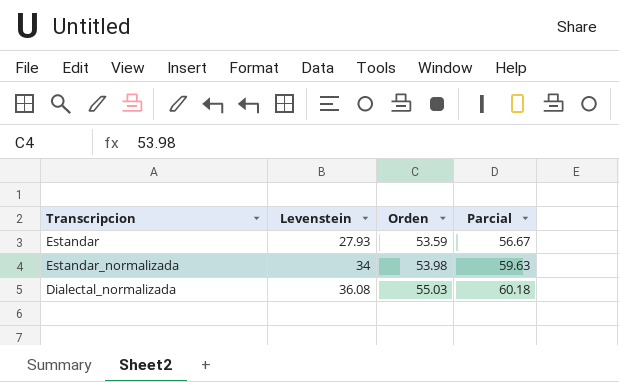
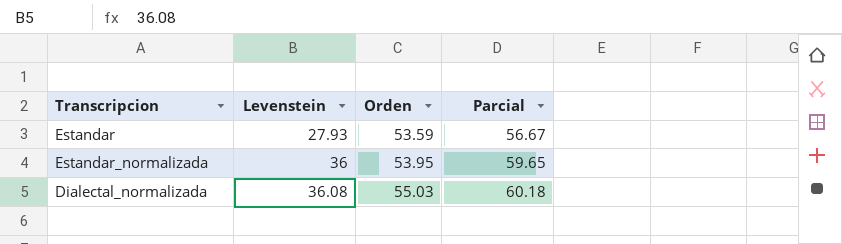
Estandar_normalizada | Levenstein: 34 -> 36
Estandar_normalizada | Orden: 53.98 -> 53.95
Estandar_normalizada | Parcial: 59.63 -> 59.65

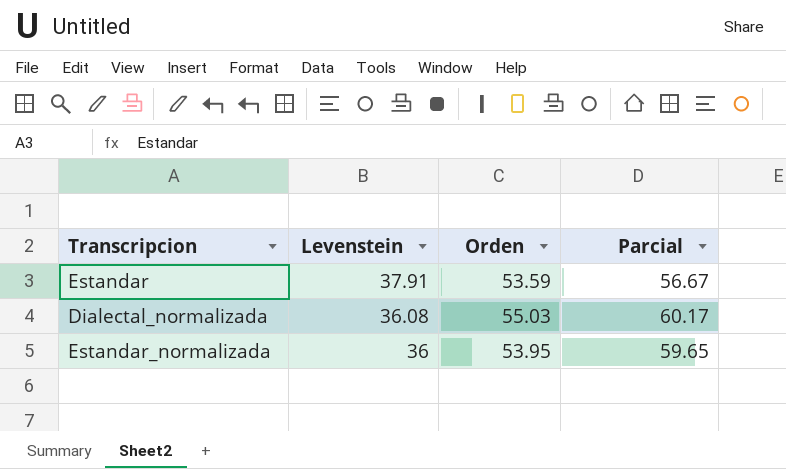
row order: Levenstein ascending -> Levenstein descending
Estandar | Levenstein: 27.93 -> 37.91
Dialectal_normalizada | Parcial: 60.18 -> 60.17

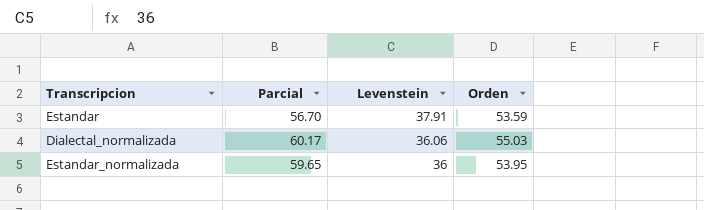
column Parcial | position: 4 -> 2
Estandar | Parcial: 56.67 -> 56.70
Dialectal_normalizada | Levenstein: 36.08 -> 36.06

